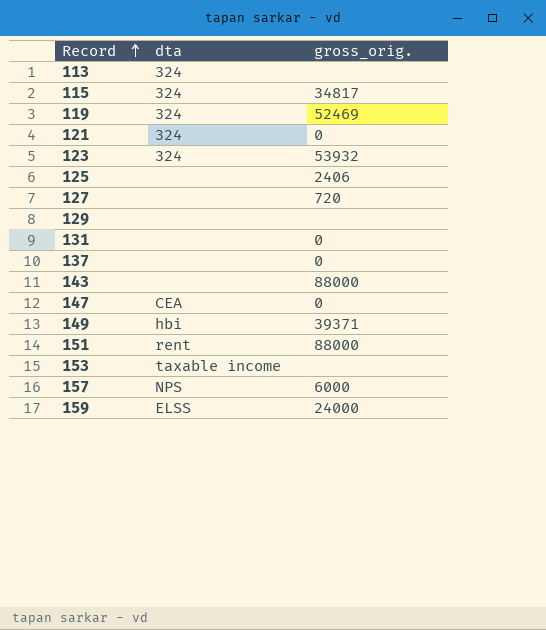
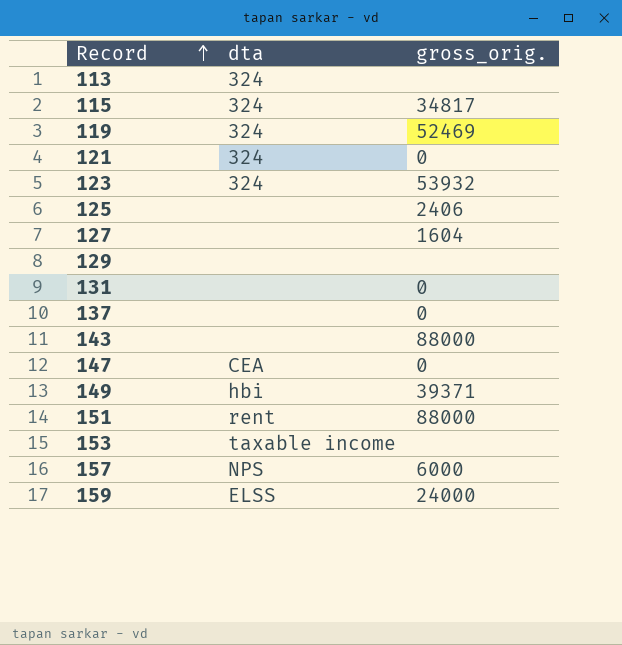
127 | gross_orig.: 720 -> 1604

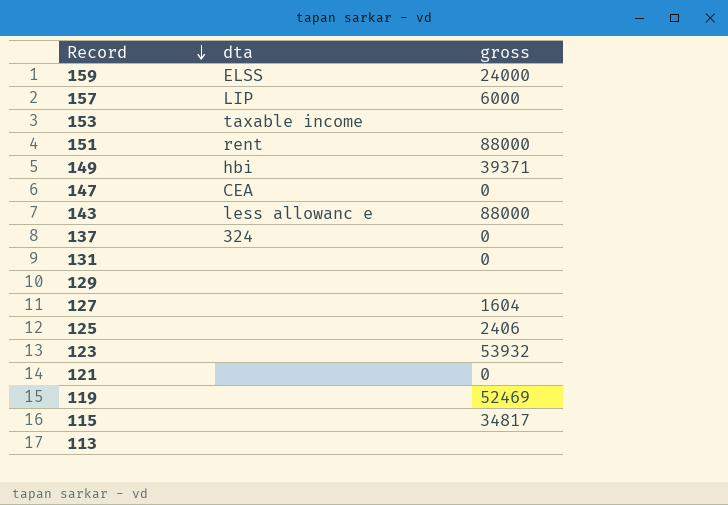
row order: Record ascending -> Record descending
column name: gross_orig. -> gross
157 | dta: NPS -> LIP
143 | dta: none -> less allowanc e
137 | dta: none -> 324
123 | dta: 324 -> none
121 | dta: 324 -> none
119 | dta: 324 -> none
115 | dta: 324 -> none
113 | dta: 324 -> none

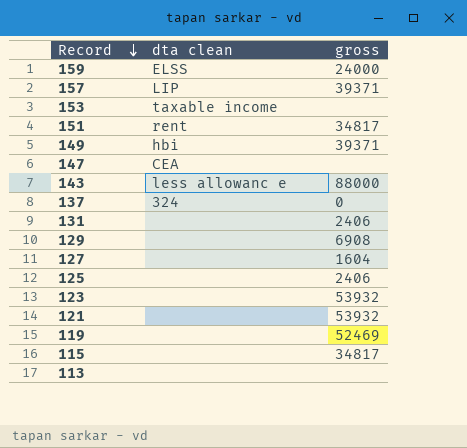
column name: dta -> dta clean
157 | gross: 6000 -> 39371
151 | gross: 88000 -> 34817
147 | gross: 0 -> none
131 | gross: 0 -> 2406
129 | gross: none -> 6908
121 | gross: 0 -> 53932

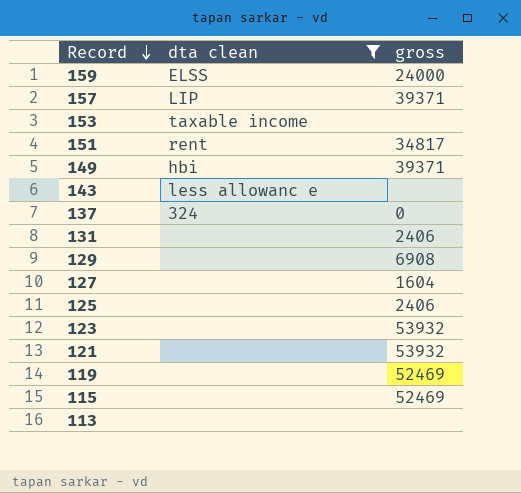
filter: none -> dta clean != CEA
143 | gross: 88000 -> none
115 | gross: 34817 -> 52469

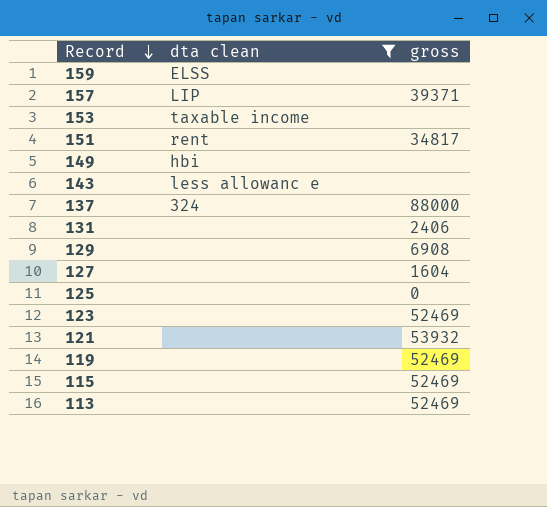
159 | gross: 24000 -> none
149 | gross: 39371 -> none
137 | gross: 0 -> 88000
125 | gross: 2406 -> 0
123 | gross: 53932 -> 52469
113 | gross: none -> 52469

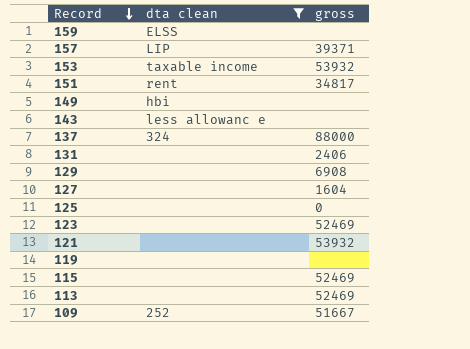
153 | gross: none -> 53932
119 | gross: 52469 -> none
row 109: none -> 252 | 51667

